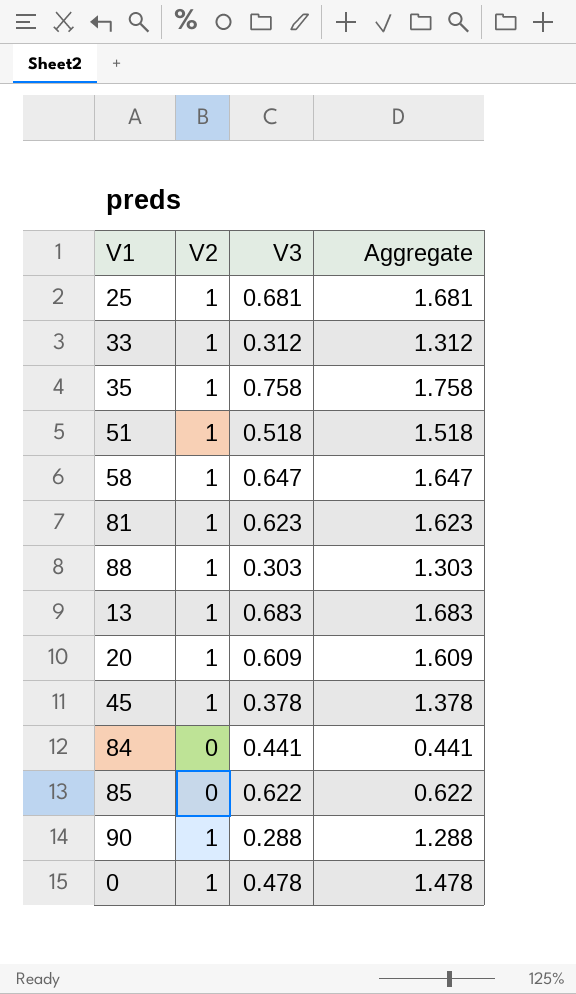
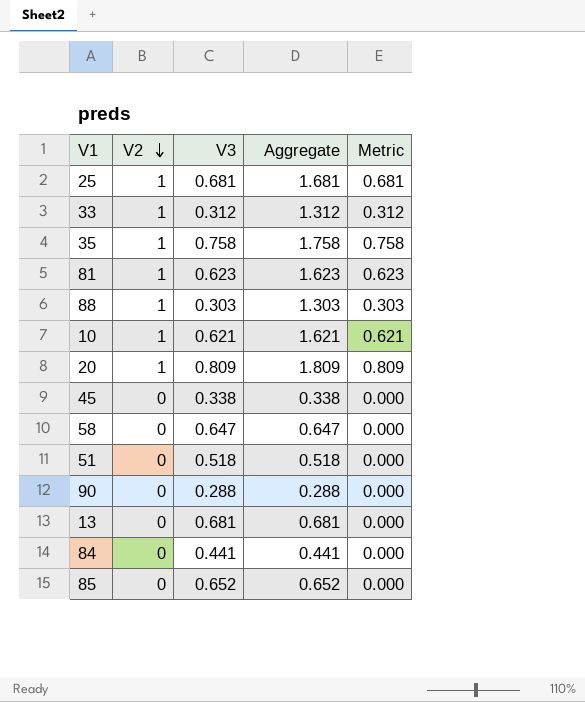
row order: none -> V2 descending
column Metric | formula: none -> [V2] * [V3]
row 0: 1 | 0.478 | 1.478 -> none
row 10: none -> 1 | 0.621 | 1.621 | 0.621
20 | V3: 0.609 -> 0.809
20 | Aggregate: 1.609 -> 1.809
45 | V2: 1 -> 0
45 | V3: 0.378 -> 0.338
45 | Aggregate: 1.378 -> 0.338
58 | V2: 1 -> 0
58 | Aggregate: 1.647 -> 0.647
51 | V2: 1 -> 0
51 | Aggregate: 1.518 -> 0.518
90 | V2: 1 -> 0
90 | Aggregate: 1.288 -> 0.288
13 | V2: 1 -> 0
13 | V3: 0.683 -> 0.681
13 | Aggregate: 1.683 -> 0.681
85 | V3: 0.622 -> 0.652
85 | Aggregate: 0.622 -> 0.652

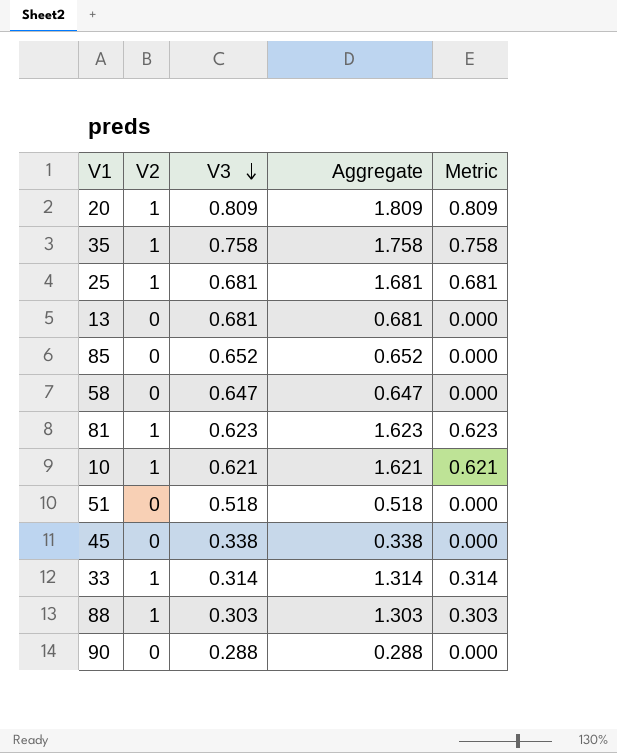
row order: V2 descending -> V3 descending
row 84: 0 | 0.441 | 0.441 | 0.000 -> none
33 | V3: 0.312 -> 0.314
33 | Aggregate: 1.312 -> 1.314
33 | Metric: 0.312 -> 0.314

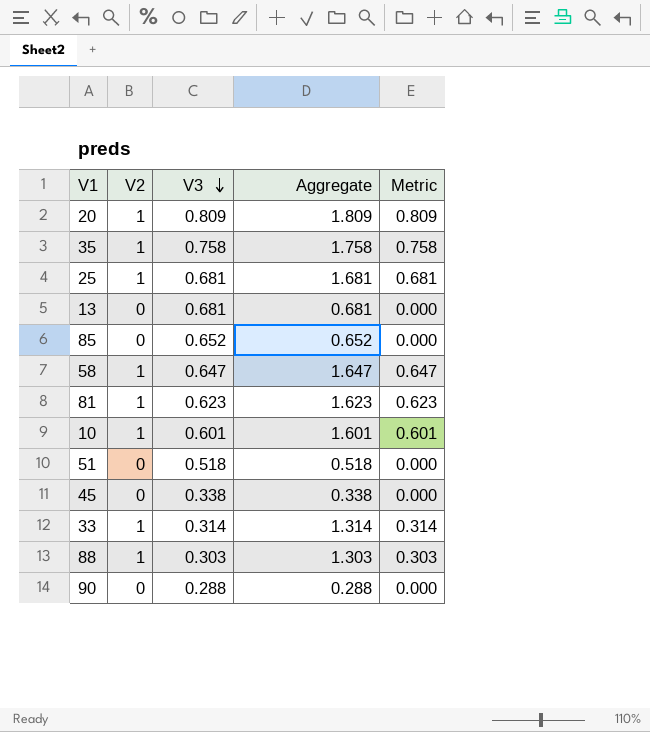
58 | V2: 0 -> 1
58 | Aggregate: 0.647 -> 1.647
58 | Metric: 0.000 -> 0.647
10 | V3: 0.621 -> 0.601
10 | Aggregate: 1.621 -> 1.601
10 | Metric: 0.621 -> 0.601

